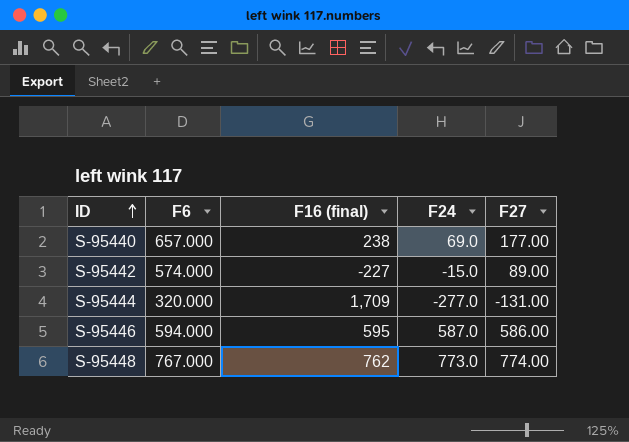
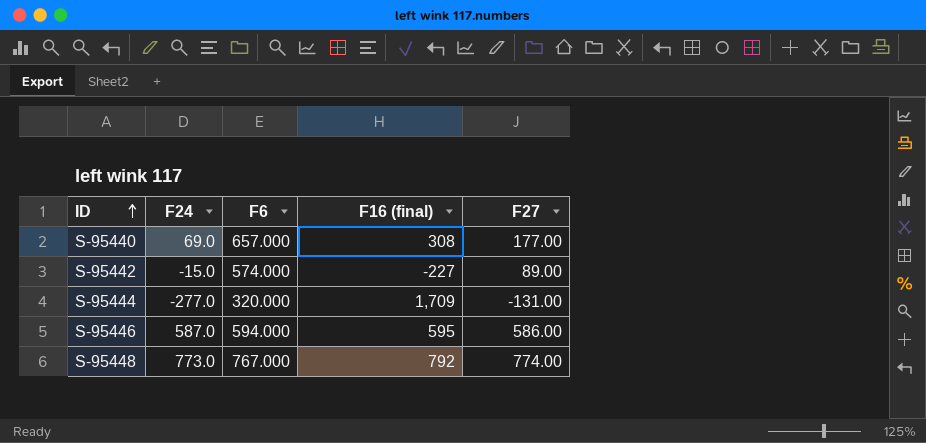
column F24 | position: 4 -> 2
S-95440 | F16 (final): 238 -> 308
S-95448 | F16 (final): 762 -> 792

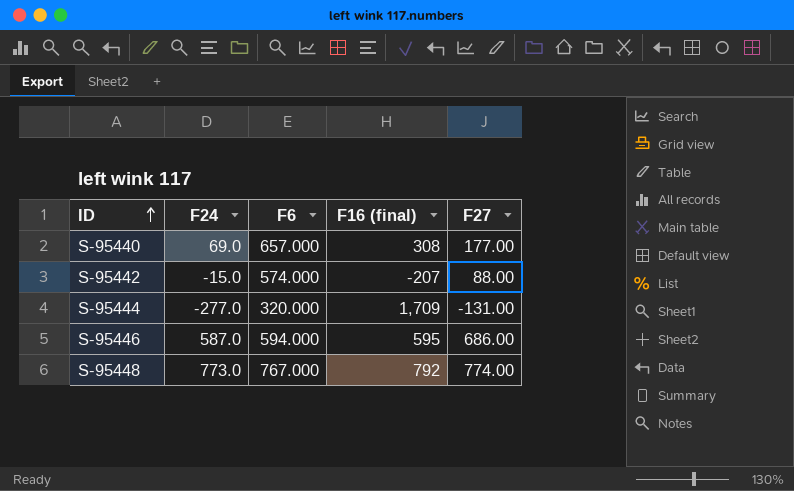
S-95442 | F16 (final): -227 -> -207
S-95442 | F27: 89.00 -> 88.00
S-95446 | F27: 586.00 -> 686.00

